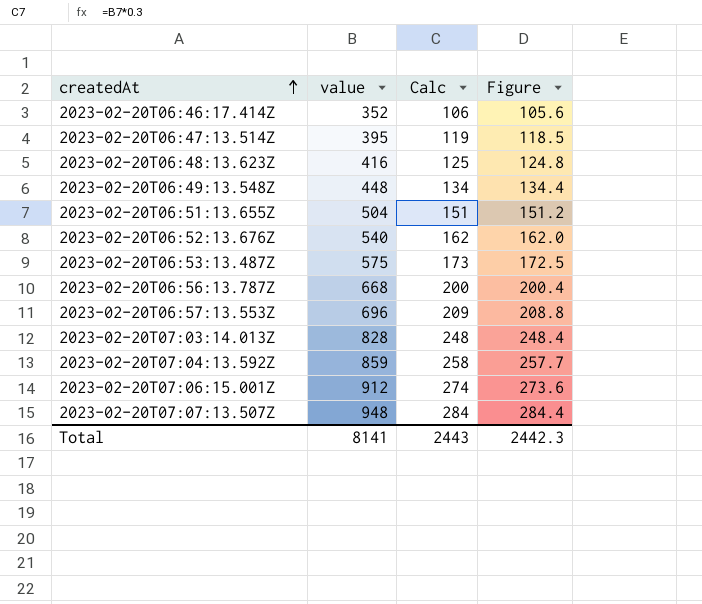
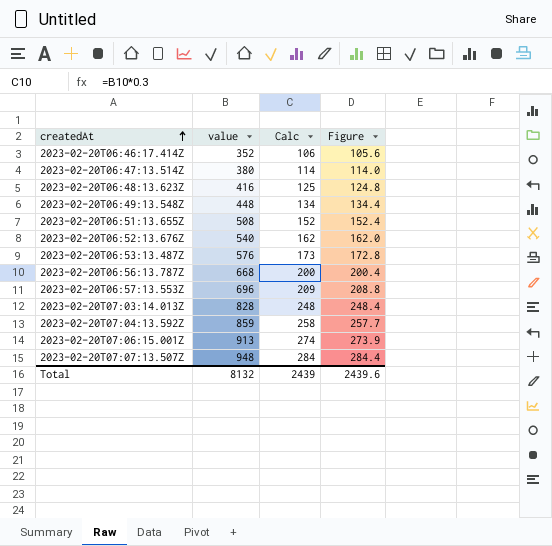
2023-02-20T06:47:13.514Z | value: 395 -> 380
2023-02-20T06:47:13.514Z | Calc: 119 -> 114
2023-02-20T06:47:13.514Z | Figure: 118.5 -> 114.0
2023-02-20T06:51:13.655Z | value: 504 -> 508
2023-02-20T06:51:13.655Z | Calc: 151 -> 152
2023-02-20T06:51:13.655Z | Figure: 151.2 -> 152.4
2023-02-20T06:53:13.487Z | value: 575 -> 576
2023-02-20T06:53:13.487Z | Figure: 172.5 -> 172.8
2023-02-20T07:06:15.001Z | value: 912 -> 913
2023-02-20T07:06:15.001Z | Figure: 273.6 -> 273.9
Total | value: 8141 -> 8132
Total | Calc: 2443 -> 2439
Total | Figure: 2442.3 -> 2439.6

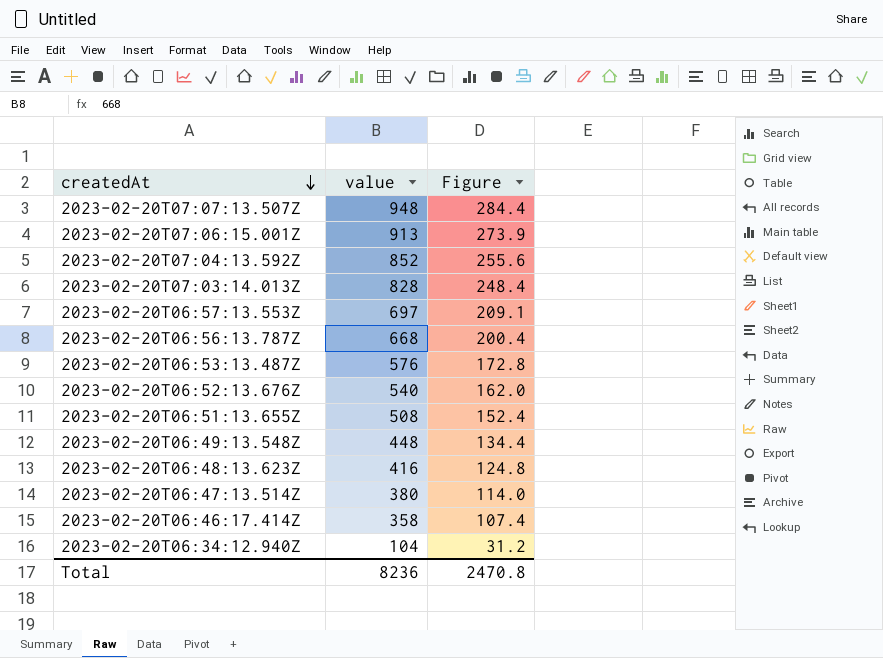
row order: createdAt ascending -> createdAt descending
column Calc | formula: [value] * 0.3 -> none
2023-02-20T07:04:13.592Z | value: 859 -> 852
2023-02-20T07:04:13.592Z | Figure: 257.7 -> 255.6
2023-02-20T06:57:13.553Z | value: 696 -> 697
2023-02-20T06:57:13.553Z | Figure: 208.8 -> 209.1
2023-02-20T06:46:17.414Z | value: 352 -> 358
2023-02-20T06:46:17.414Z | Figure: 105.6 -> 107.4
row 2023-02-20T06:34:12.940Z: none -> 104 | 31.2
Total | value: 8132 -> 8236
Total | Figure: 2439.6 -> 2470.8

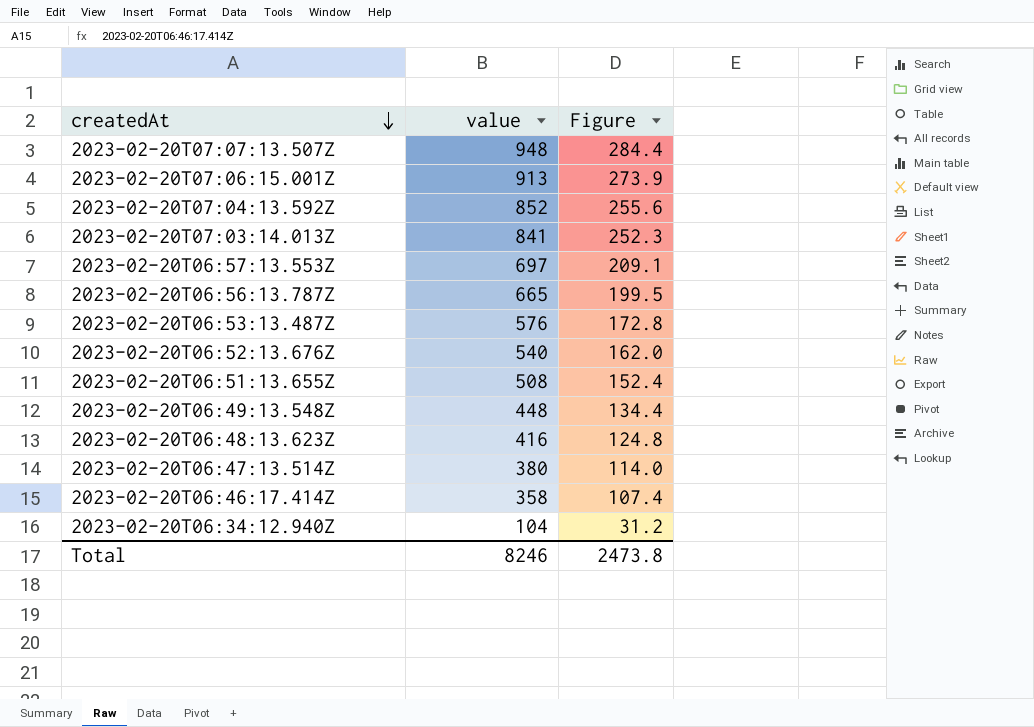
2023-02-20T07:03:14.013Z | value: 828 -> 841
2023-02-20T07:03:14.013Z | Figure: 248.4 -> 252.3
2023-02-20T06:56:13.787Z | value: 668 -> 665
2023-02-20T06:56:13.787Z | Figure: 200.4 -> 199.5
Total | value: 8236 -> 8246
Total | Figure: 2470.8 -> 2473.8

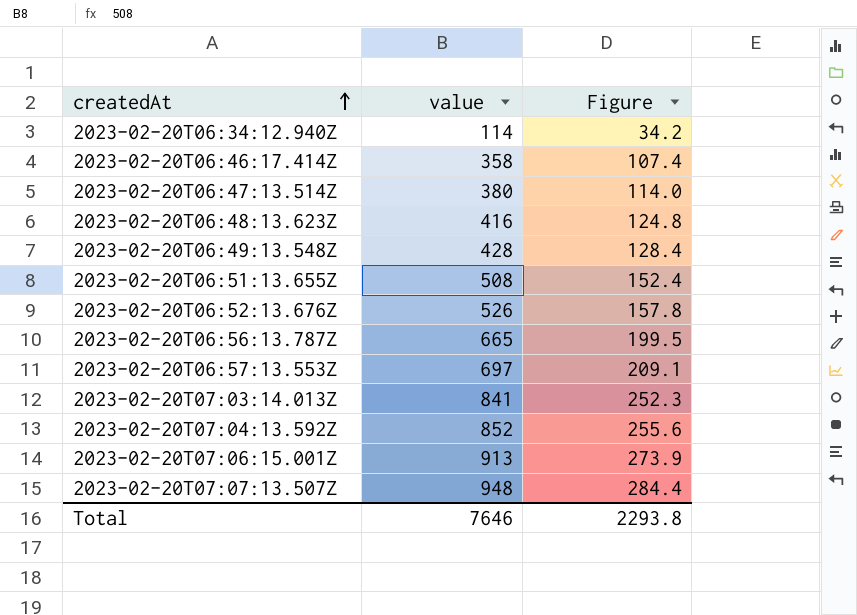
row order: createdAt descending -> createdAt ascending
row 2023-02-20T06:53:13.487Z: 576 | 172.8 -> none
2023-02-20T06:34:12.940Z | value: 104 -> 114
2023-02-20T06:34:12.940Z | Figure: 31.2 -> 34.2
2023-02-20T06:49:13.548Z | value: 448 -> 428
2023-02-20T06:49:13.548Z | Figure: 134.4 -> 128.4
2023-02-20T06:52:13.676Z | value: 540 -> 526
2023-02-20T06:52:13.676Z | Figure: 162.0 -> 157.8
Total | value: 8246 -> 7646
Total | Figure: 2473.8 -> 2293.8

